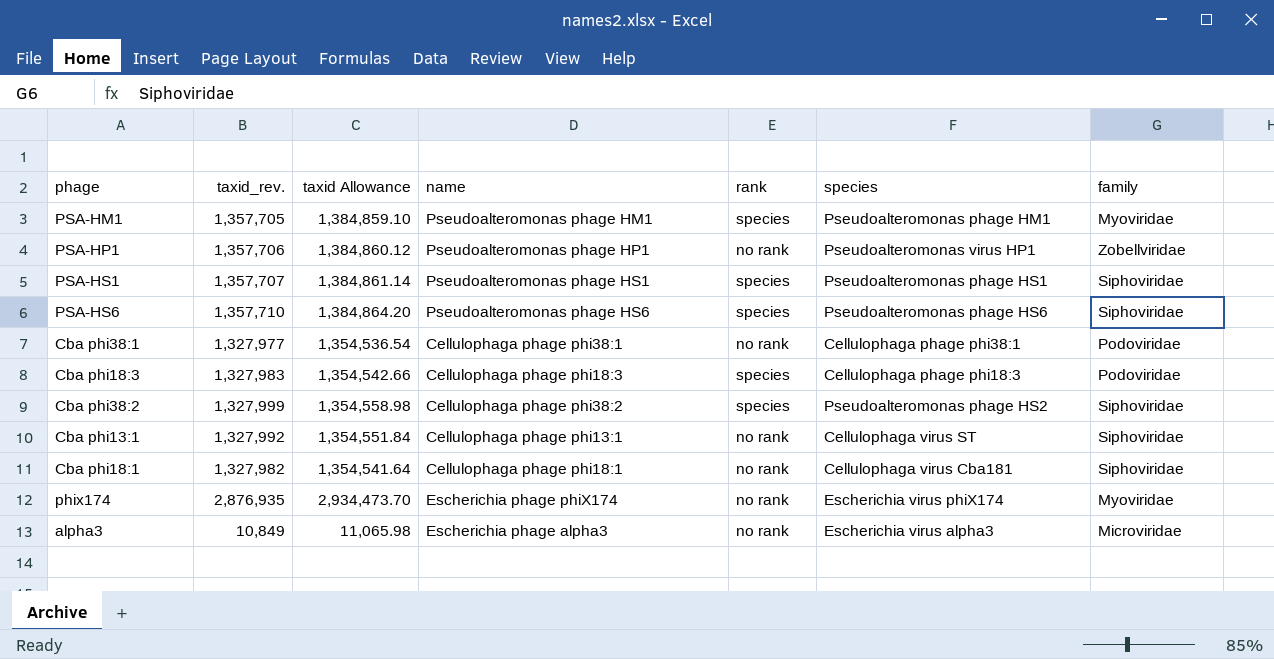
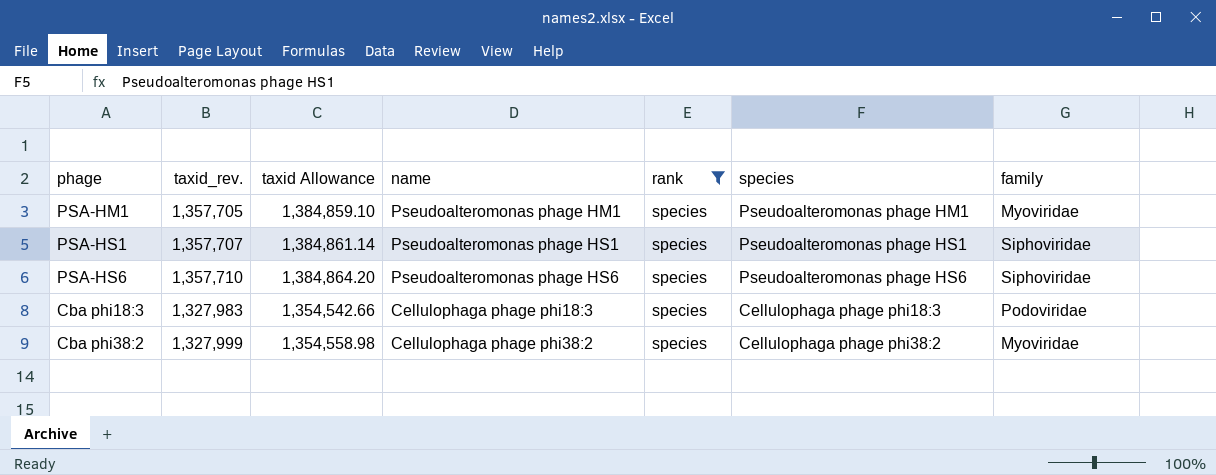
filter: none -> rank = species
Cba phi38:2 | species: Pseudoalteromonas phage HS2 -> Cellulophaga phage phi38:2
Cba phi38:2 | family: Siphoviridae -> Myoviridae

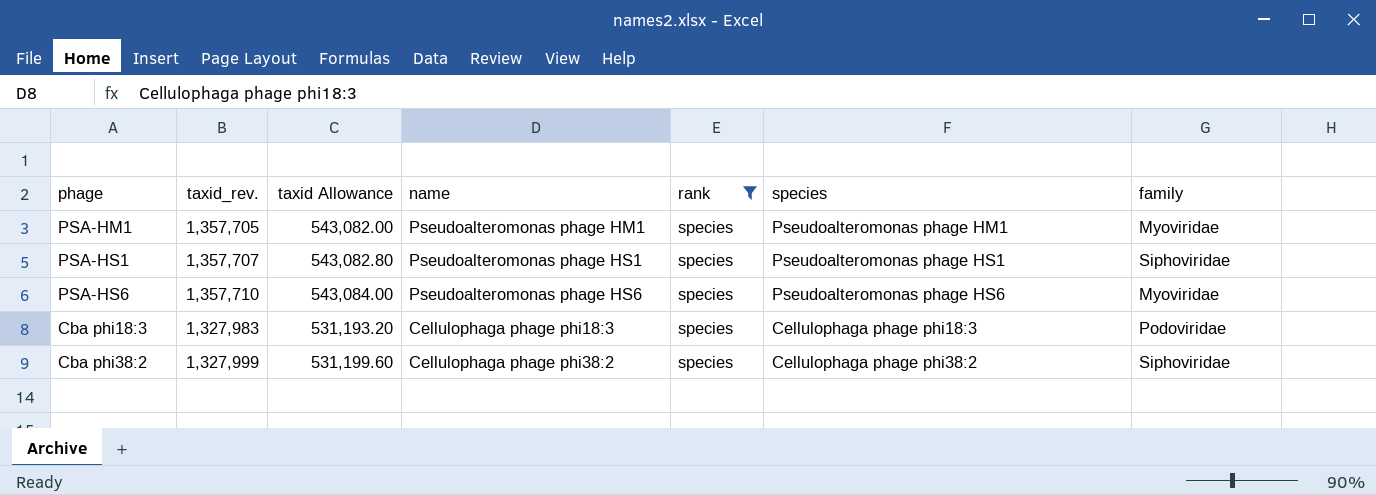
column taxid Allowance | formula: [taxid_rev.] * 1.02 -> [taxid_rev.] * 0.4
PSA-HS6 | family: Siphoviridae -> Myoviridae
Cba phi38:2 | family: Myoviridae -> Siphoviridae

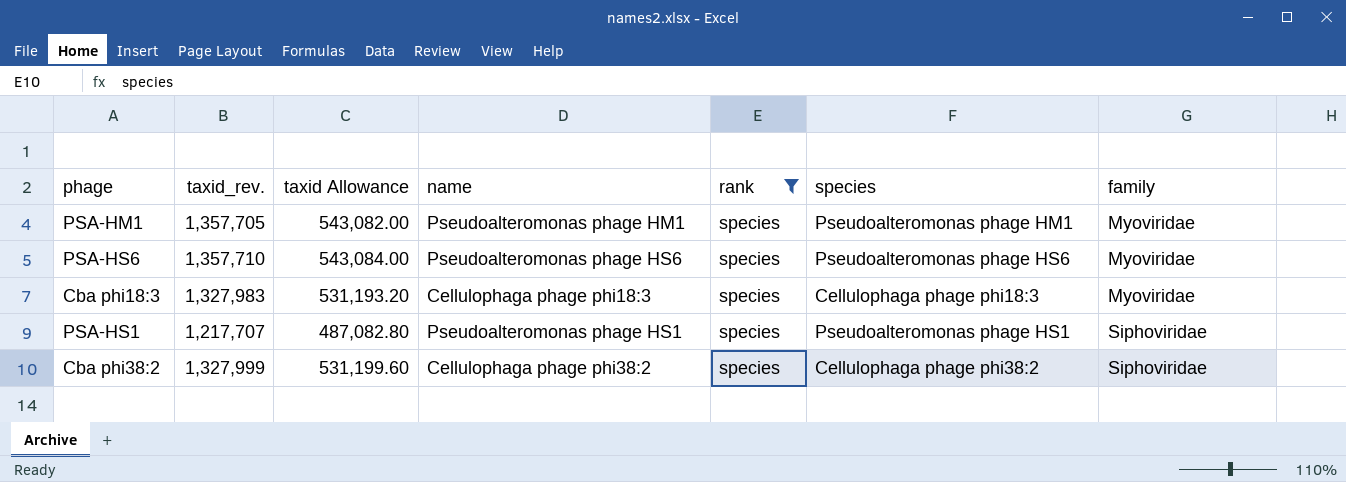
row order: none -> family ascending
Cba phi18:3 | family: Podoviridae -> Myoviridae
PSA-HS1 | taxid_rev.: 1,357,707 -> 1,217,707
PSA-HS1 | taxid Allowance: 543,082.80 -> 487,082.80

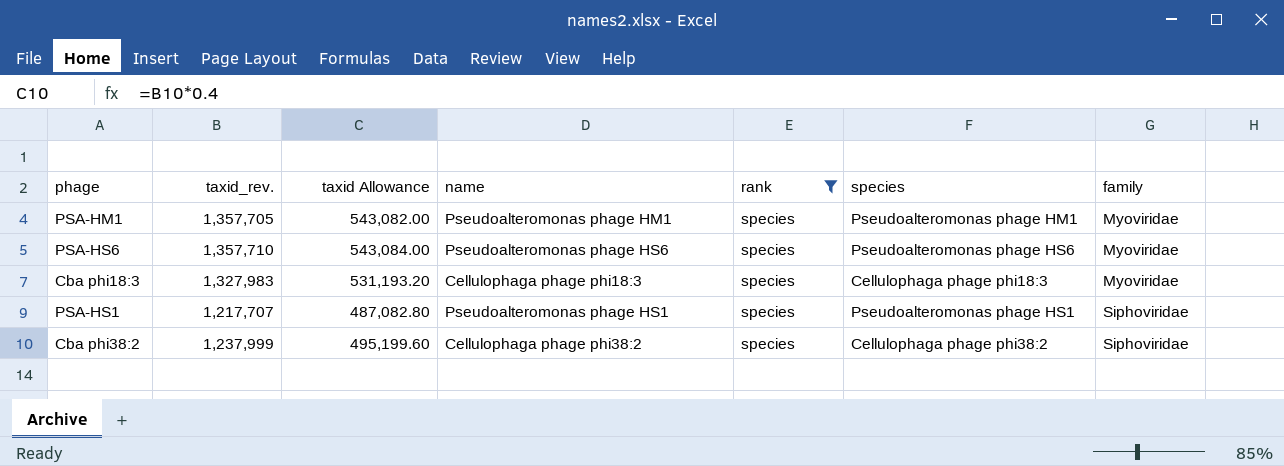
Cba phi38:2 | taxid_rev.: 1,327,999 -> 1,237,999
Cba phi38:2 | taxid Allowance: 531,199.60 -> 495,199.60

